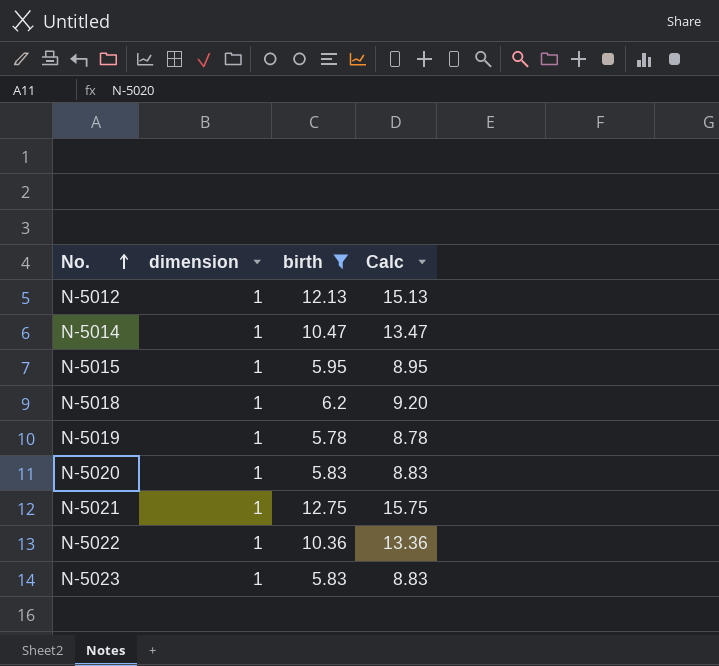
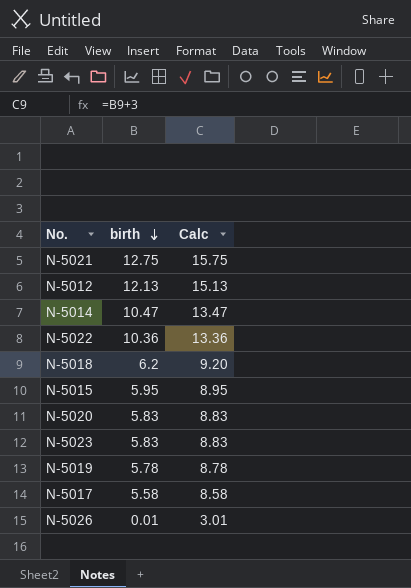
filter: birth >= 5.78 -> none
row order: No. ascending -> birth descending
column dimension | position: 2 -> none

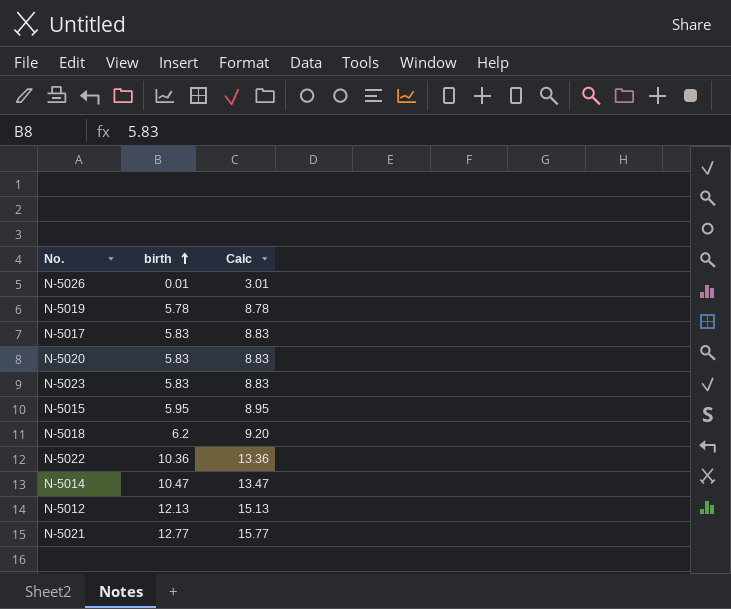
row order: birth descending -> birth ascending
N-5017 | birth: 5.58 -> 5.83
N-5017 | Calc: 8.58 -> 8.83
N-5021 | birth: 12.75 -> 12.77
N-5021 | Calc: 15.75 -> 15.77

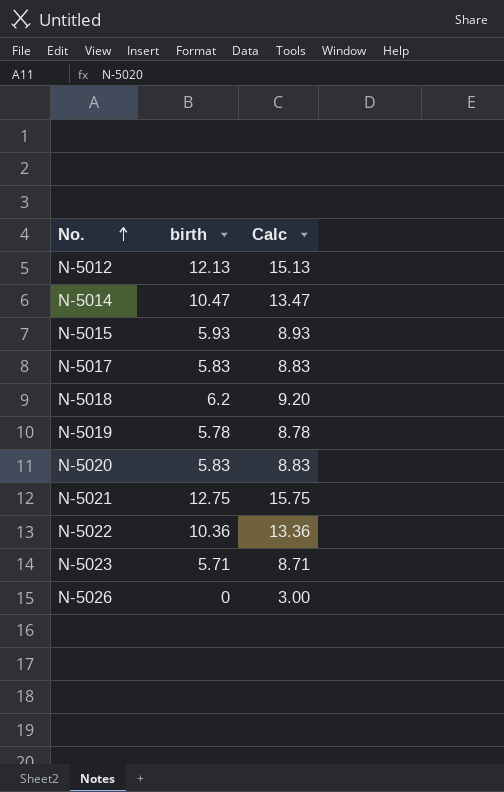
row order: birth ascending -> No. ascending
N-5015 | birth: 5.95 -> 5.93
N-5015 | Calc: 8.95 -> 8.93
N-5021 | birth: 12.77 -> 12.75
N-5021 | Calc: 15.77 -> 15.75
N-5023 | birth: 5.83 -> 5.71
N-5023 | Calc: 8.83 -> 8.71
N-5026 | birth: 0.01 -> 0
N-5026 | Calc: 3.01 -> 3.00

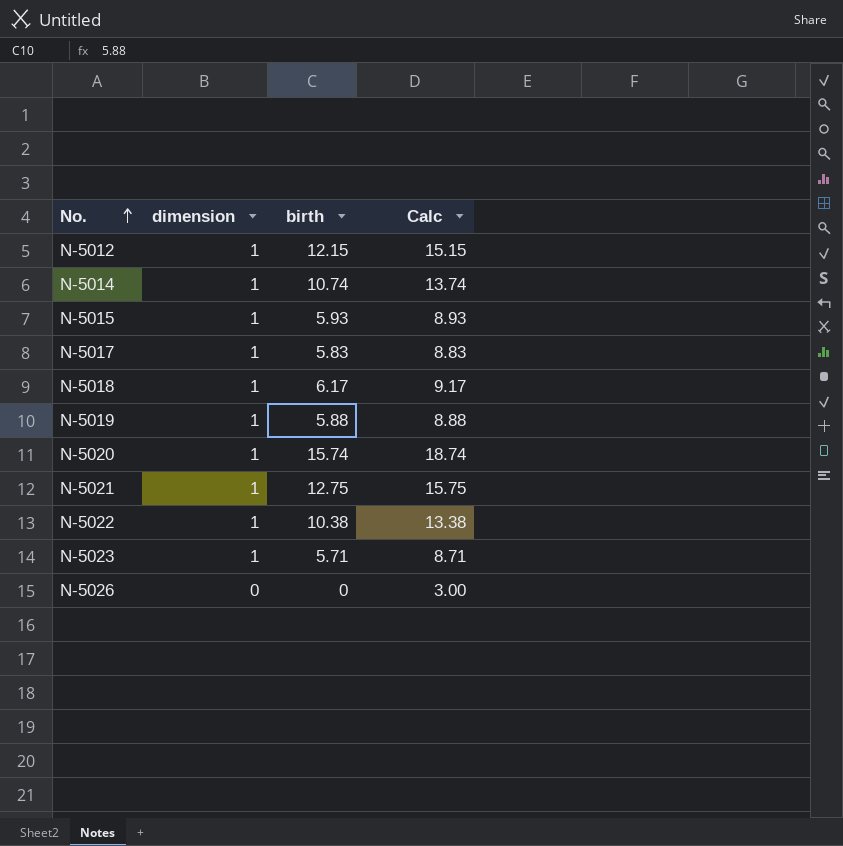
column dimension | position: none -> 2
N-5012 | birth: 12.13 -> 12.15
N-5012 | Calc: 15.13 -> 15.15
N-5014 | birth: 10.47 -> 10.74
N-5014 | Calc: 13.47 -> 13.74
N-5018 | birth: 6.2 -> 6.17
N-5018 | Calc: 9.20 -> 9.17
N-5019 | birth: 5.78 -> 5.88
N-5019 | Calc: 8.78 -> 8.88
N-5020 | birth: 5.83 -> 15.74
N-5020 | Calc: 8.83 -> 18.74
N-5022 | birth: 10.36 -> 10.38
N-5022 | Calc: 13.36 -> 13.38

